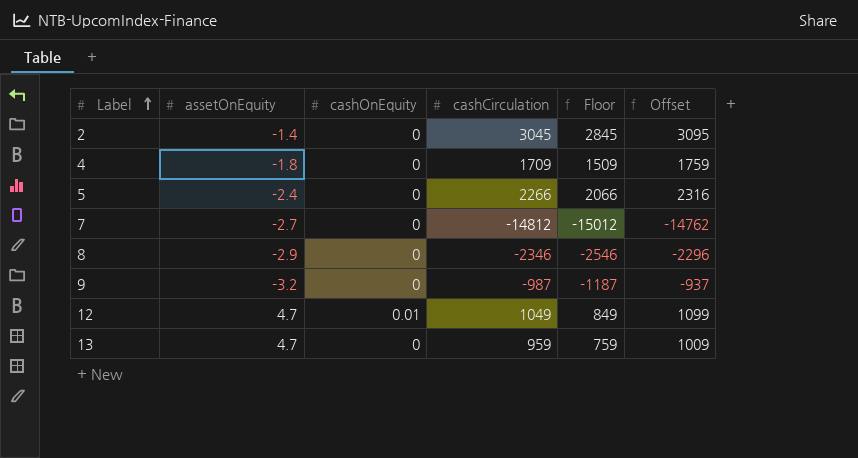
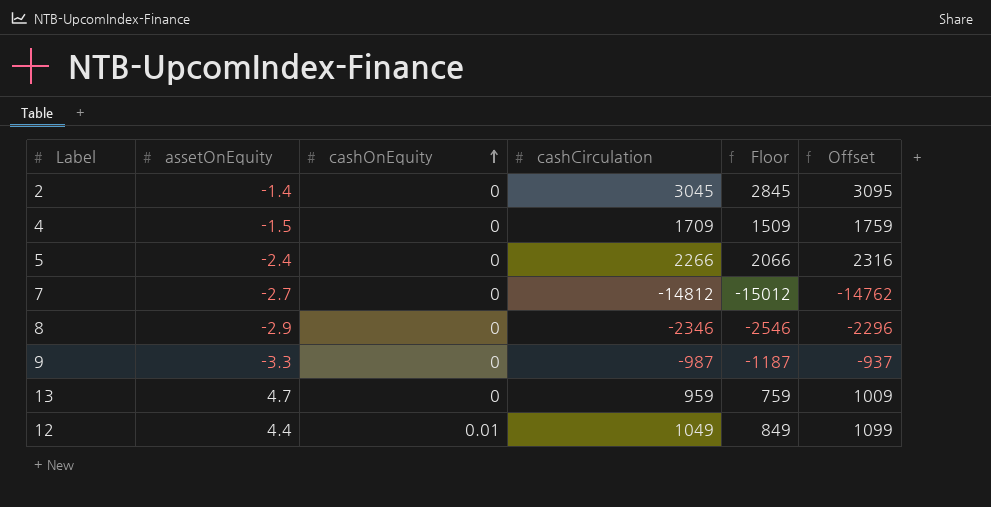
row order: Label ascending -> cashOnEquity ascending
4 | assetOnEquity: -1.8 -> -1.5
9 | assetOnEquity: -3.2 -> -3.3
12 | assetOnEquity: 4.7 -> 4.4

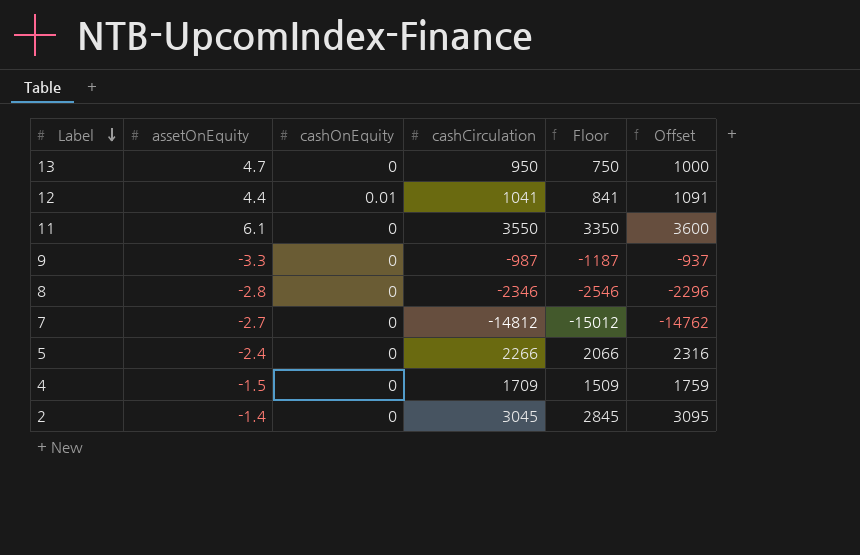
row order: cashOnEquity ascending -> Label descending
13 | cashCirculation: 959 -> 950
13 | Floor: 759 -> 750
13 | Offset: 1009 -> 1000
12 | cashCirculation: 1049 -> 1041
12 | Floor: 849 -> 841
12 | Offset: 1099 -> 1091
row 11: none -> 6.1 | 0 | 3550 | 3350 | 3600
8 | assetOnEquity: -2.9 -> -2.8

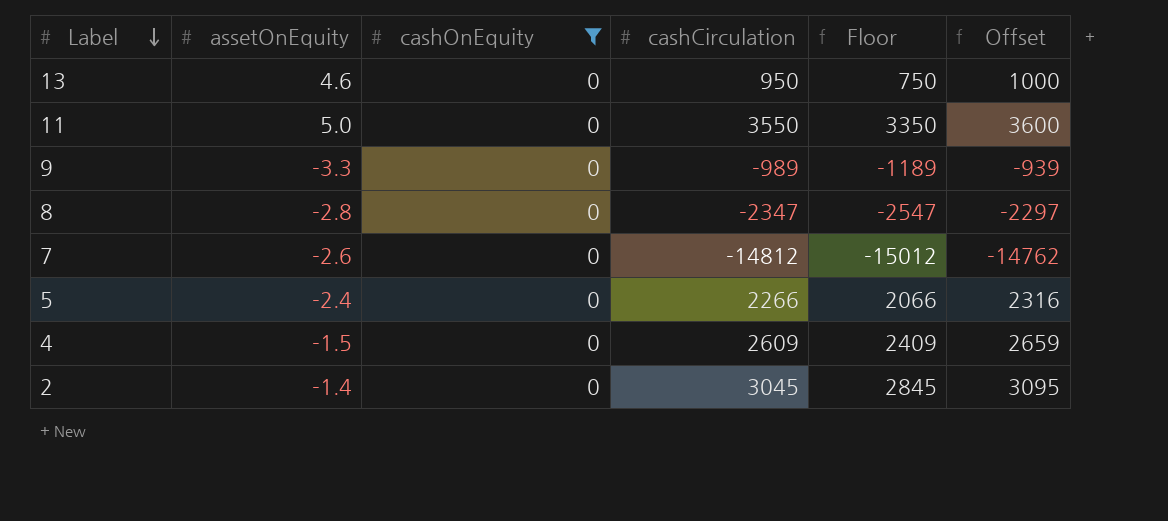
filter: none -> cashOnEquity = 0
13 | assetOnEquity: 4.7 -> 4.6
11 | assetOnEquity: 6.1 -> 5.0
9 | cashCirculation: -987 -> -989
9 | Floor: -1187 -> -1189
9 | Offset: -937 -> -939
8 | cashCirculation: -2346 -> -2347
8 | Floor: -2546 -> -2547
8 | Offset: -2296 -> -2297
7 | assetOnEquity: -2.7 -> -2.6
4 | cashCirculation: 1709 -> 2609
4 | Floor: 1509 -> 2409
4 | Offset: 1759 -> 2659

